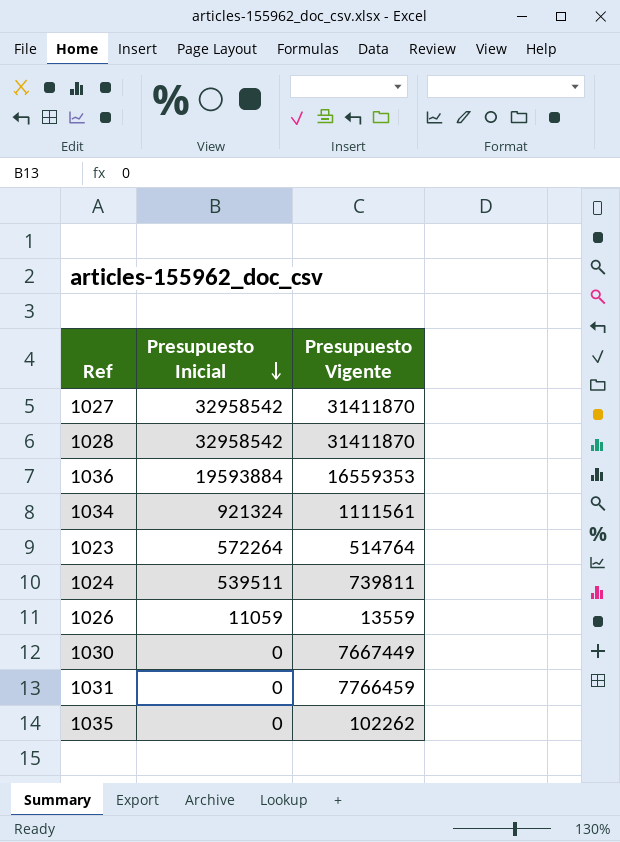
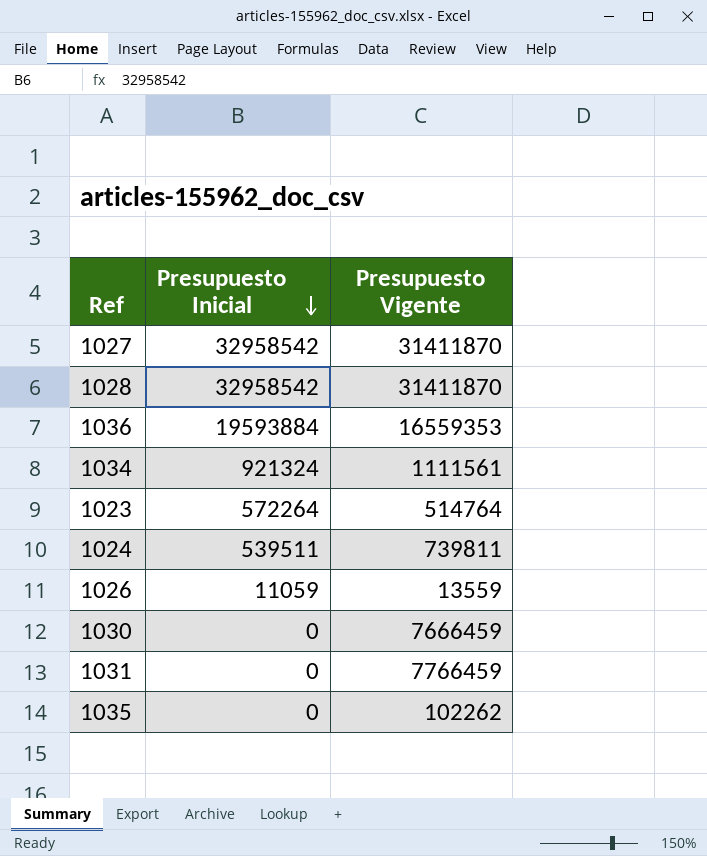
1030 | Presupuesto Vigente: 7667449 -> 7666459

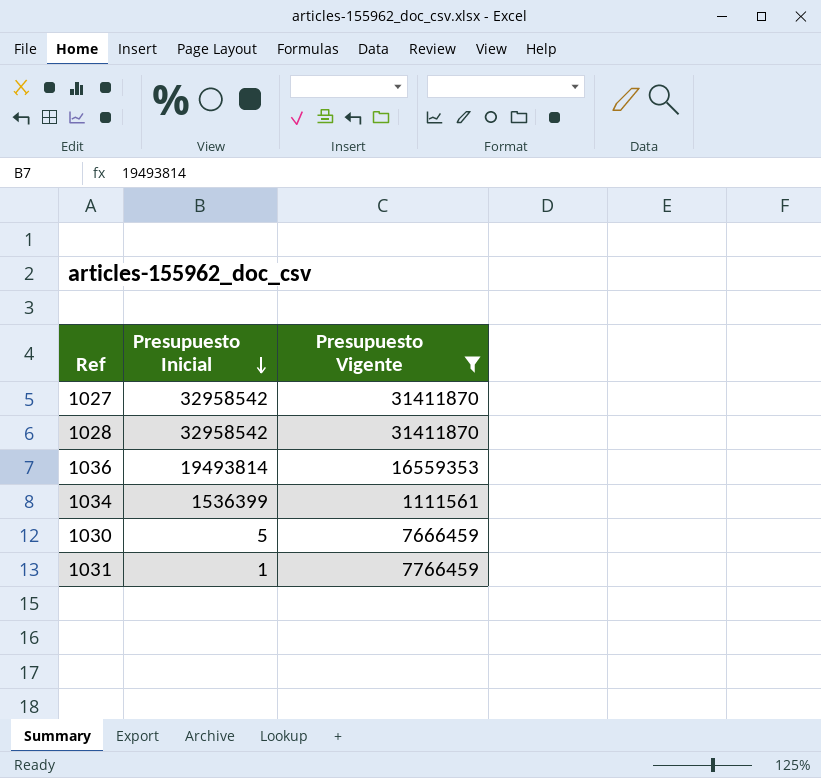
filter: none -> Presupuesto Vigente >= 1111561
1036 | Presupuesto Inicial: 19593884 -> 19493814
1034 | Presupuesto Inicial: 921324 -> 1536399
1030 | Presupuesto Inicial: 0 -> 5
1031 | Presupuesto Inicial: 0 -> 1

